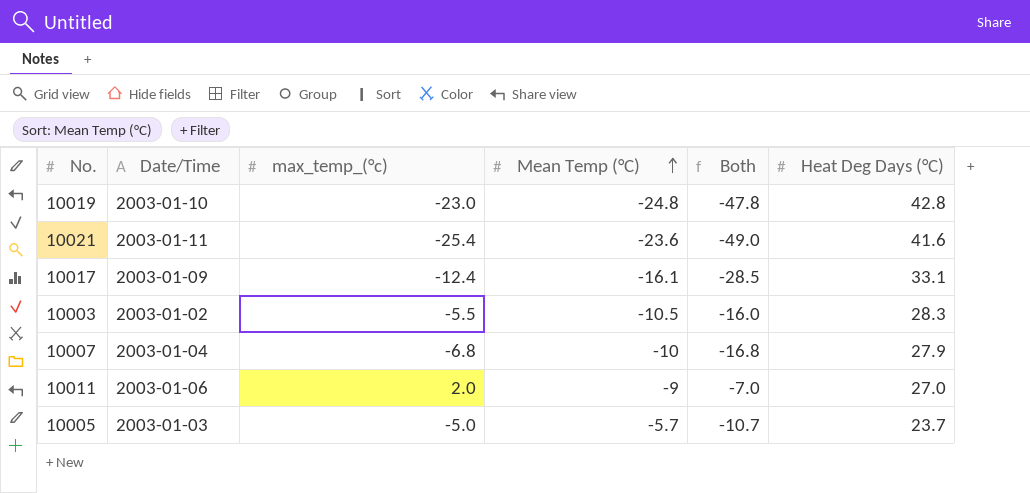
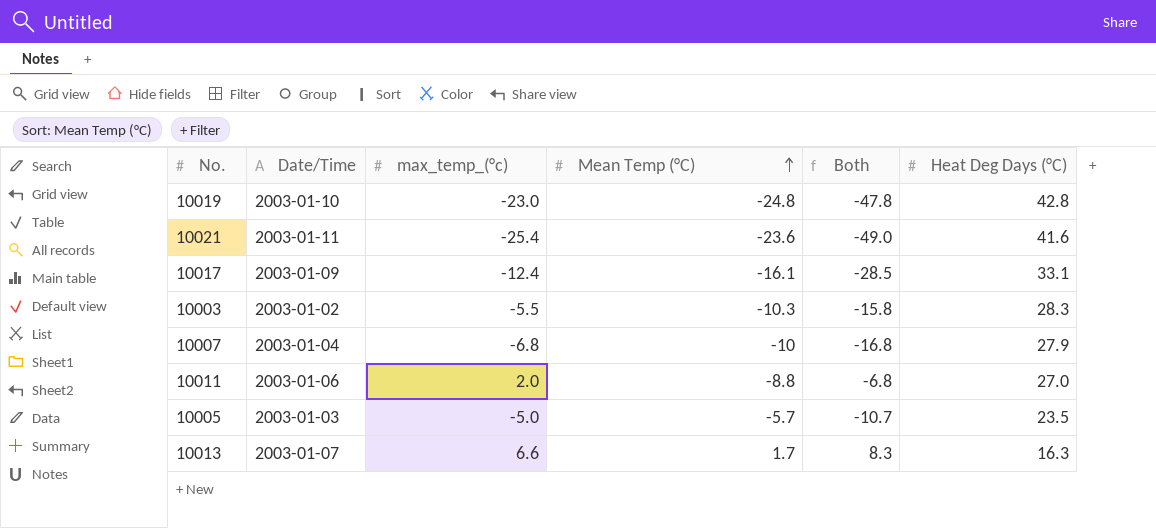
10003 | Mean Temp (°C): -10.5 -> -10.3
10003 | Both: -16.0 -> -15.8
10011 | Mean Temp (°C): -9 -> -8.8
10011 | Both: -7.0 -> -6.8
10005 | Heat Deg Days (°C): 23.7 -> 23.5
row 10013: none -> 2003-01-07 | 6.6 | 1.7 | 8.3 | 16.3

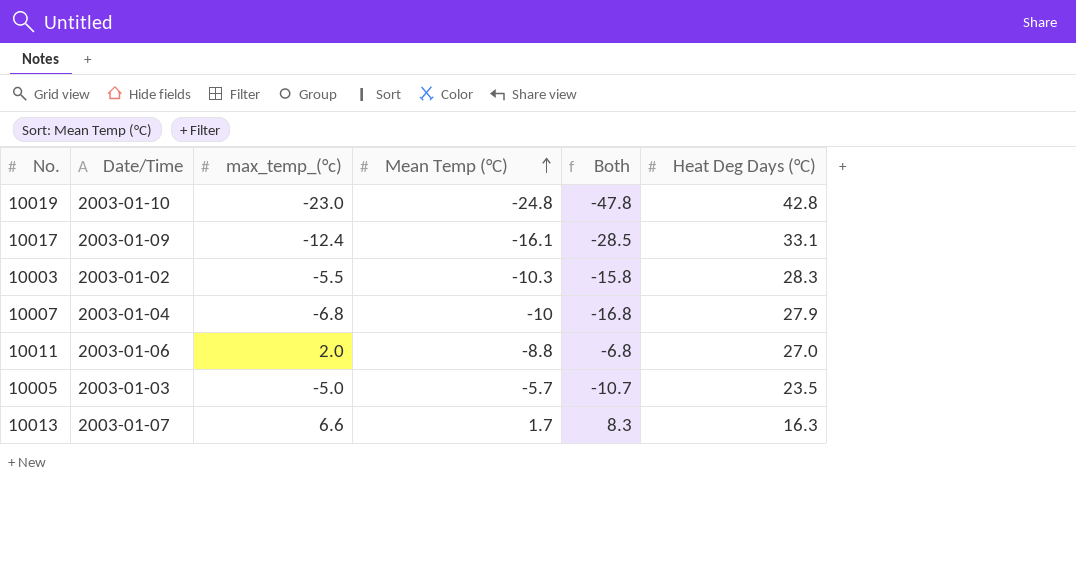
row 10021: 2003-01-11 | -25.4 | -23.6 | -49.0 | 41.6 -> none

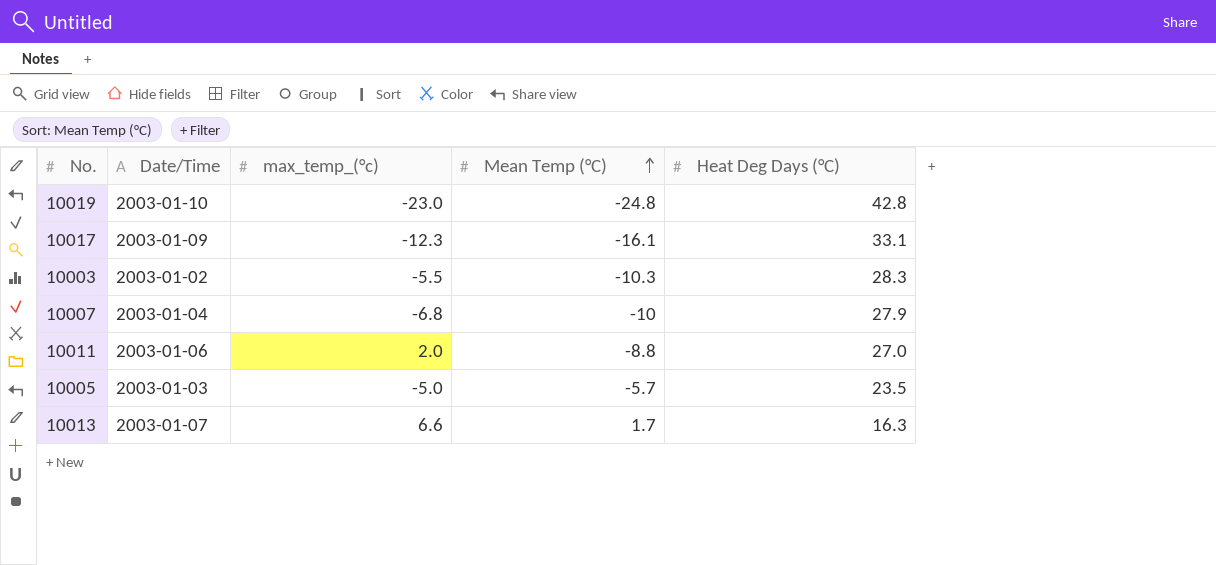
column Both | formula: [max_temp_(°c)] + [Mean Temp (°C)] -> none
10017 | max_temp_(°c): -12.4 -> -12.3

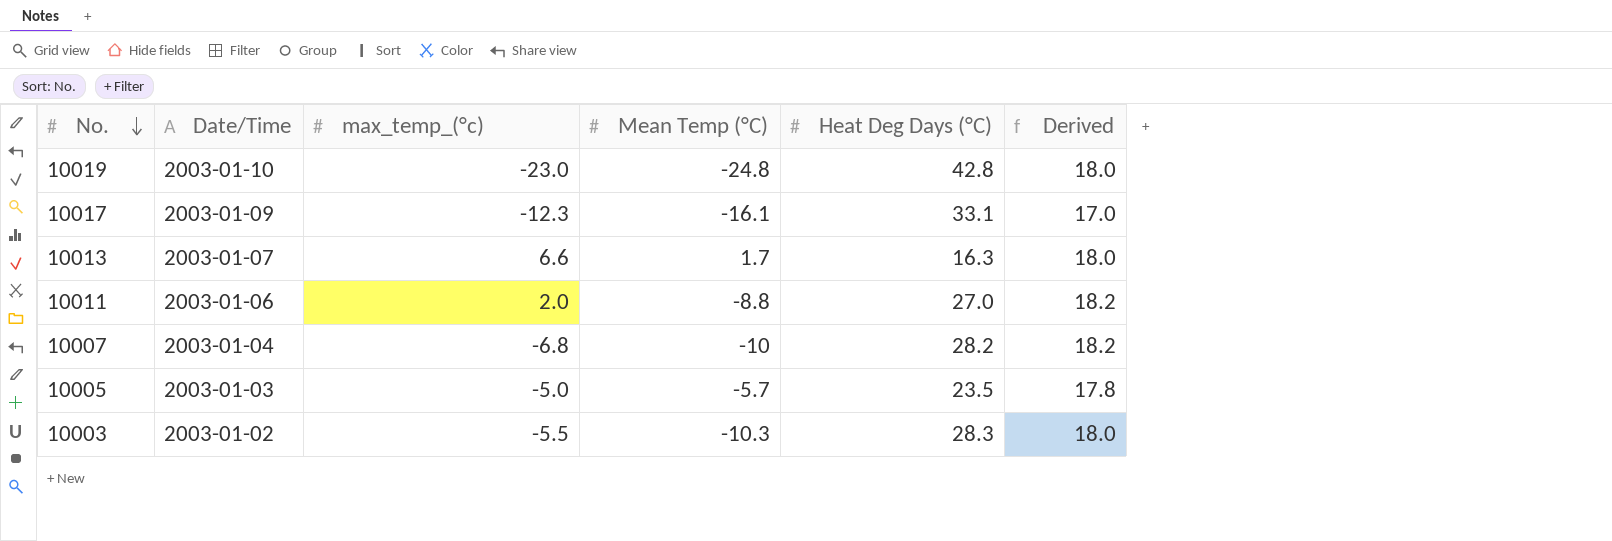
row order: Mean Temp (°C) ascending -> No. descending
column Derived | formula: none -> [Mean Temp (°C)] + [Heat Deg Days (°C)]
10007 | Heat Deg Days (°C): 27.9 -> 28.2

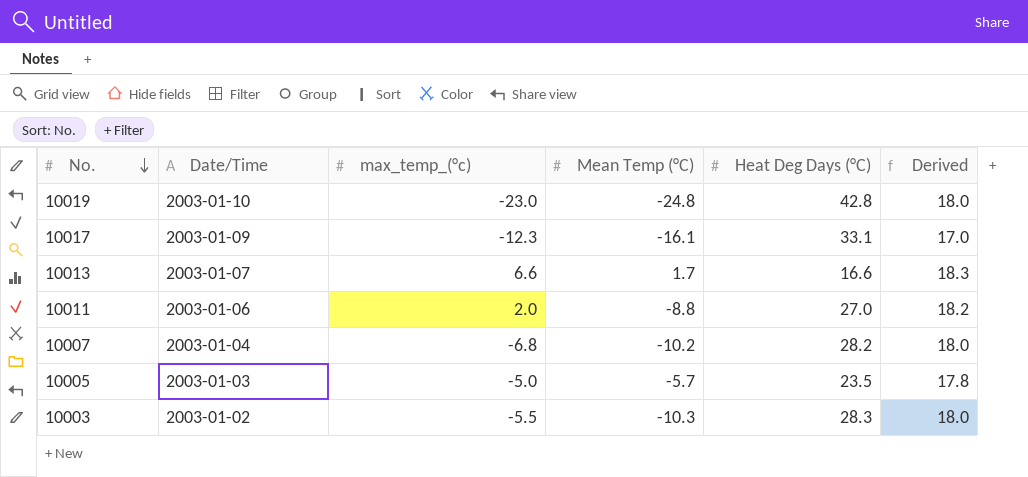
10013 | Heat Deg Days (°C): 16.3 -> 16.6
10013 | Derived: 18.0 -> 18.3
10007 | Mean Temp (°C): -10 -> -10.2
10007 | Derived: 18.2 -> 18.0

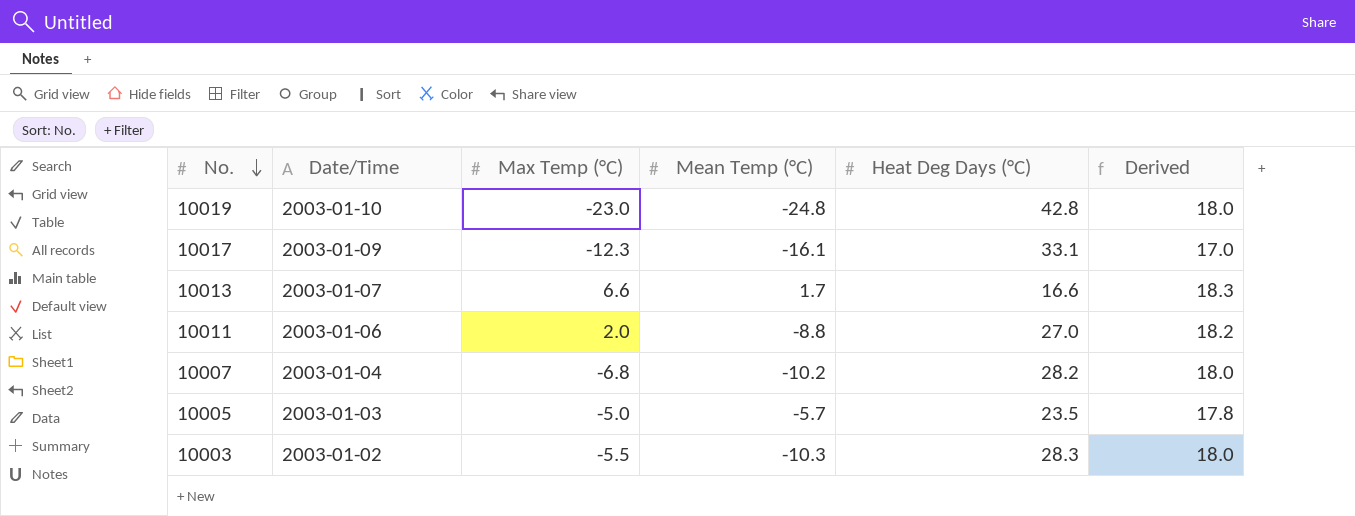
column name: max_temp_(°c) -> Max Temp (°C)

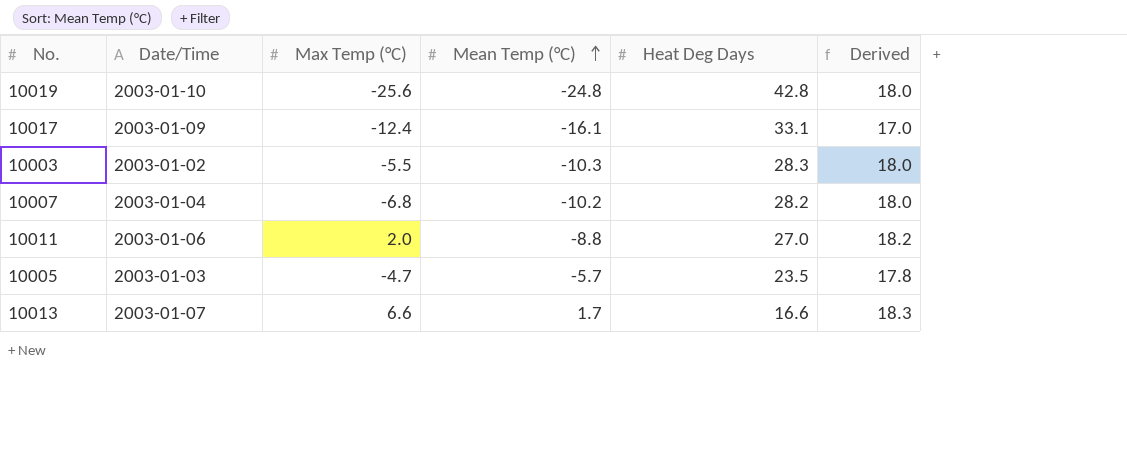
row order: No. descending -> Mean Temp (°C) ascending
column name: Heat Deg Days (°C) -> Heat Deg Days
10019 | Max Temp (°C): -23.0 -> -25.6
10017 | Max Temp (°C): -12.3 -> -12.4
10005 | Max Temp (°C): -5.0 -> -4.7

